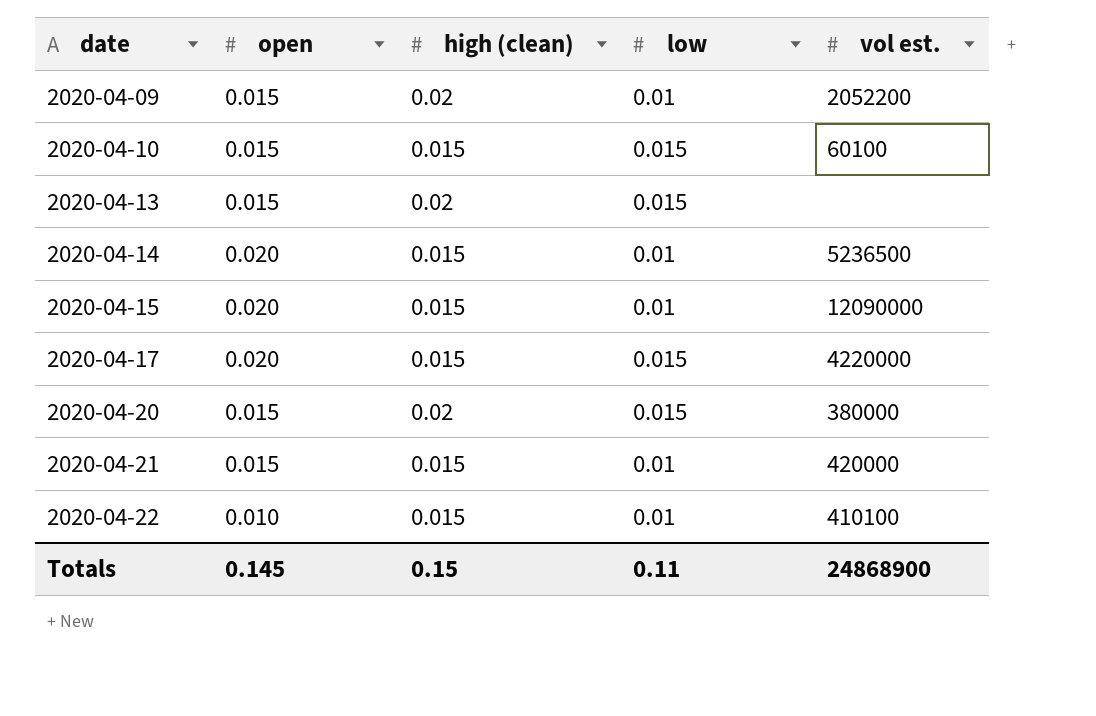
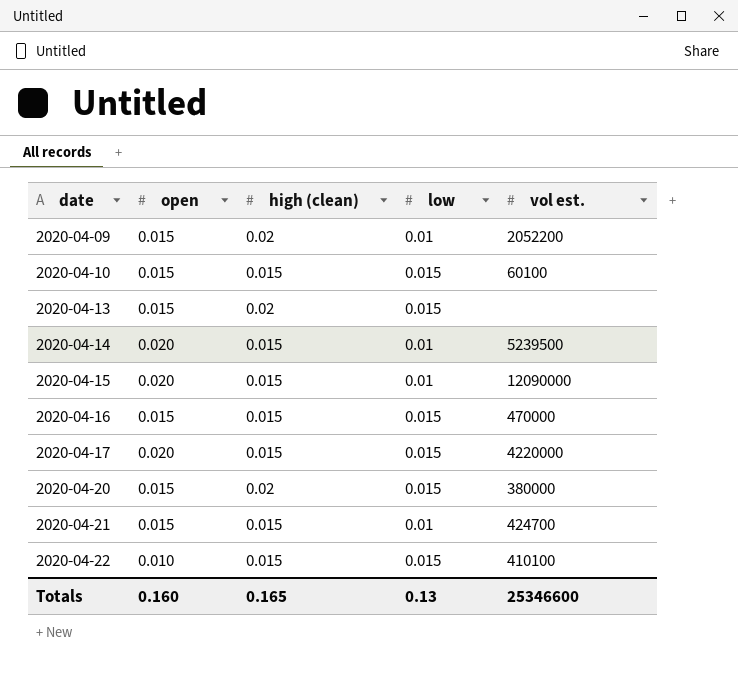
2020-04-14 | vol est.: 5236500 -> 5239500
row 2020-04-16: none -> 0.015 | 0.015 | 0.015 | 470000
2020-04-21 | vol est.: 420000 -> 424700
2020-04-22 | low: 0.01 -> 0.015
Totals | open: 0.145 -> 0.160
Totals | high (clean): 0.15 -> 0.165
Totals | low: 0.11 -> 0.13
Totals | vol est.: 24868900 -> 25346600

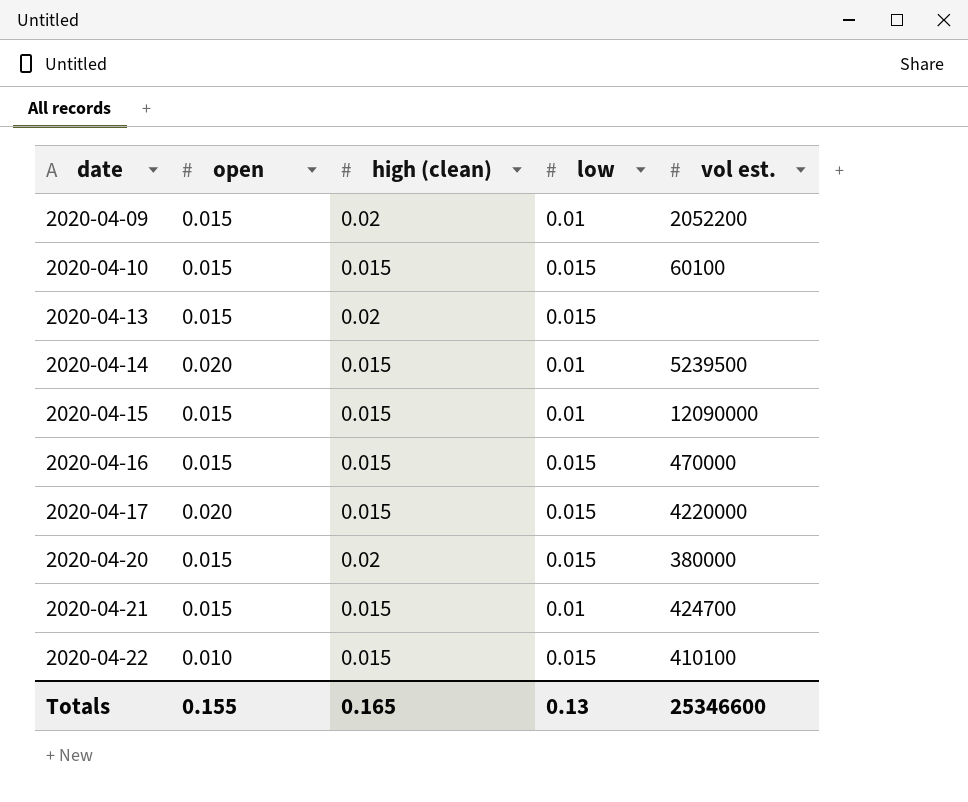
2020-04-15 | open: 0.020 -> 0.015
Totals | open: 0.160 -> 0.155

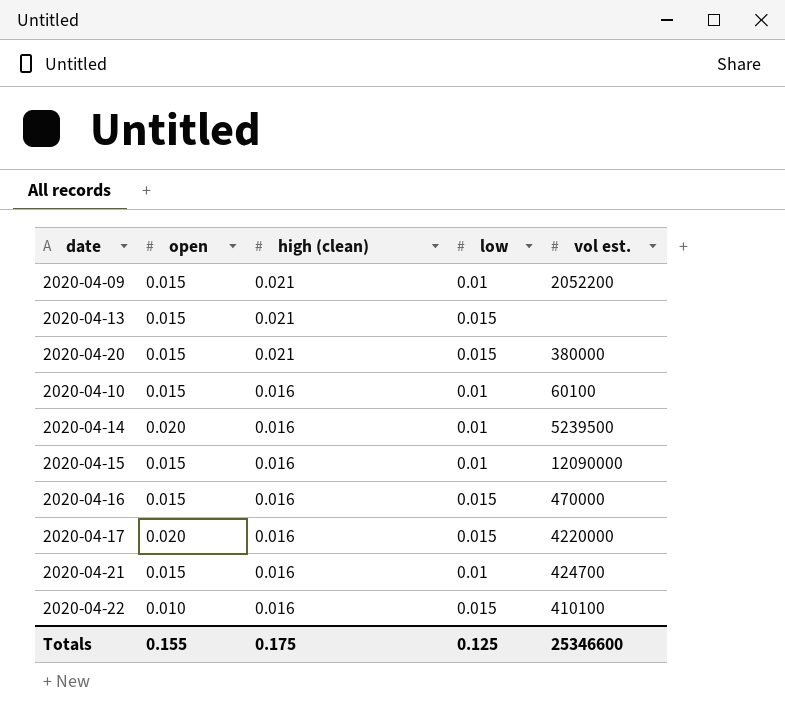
row order: date ascending -> high (clean) descending
2020-04-09 | high (clean): 0.02 -> 0.021
2020-04-13 | high (clean): 0.02 -> 0.021
2020-04-20 | high (clean): 0.02 -> 0.021
2020-04-10 | high (clean): 0.015 -> 0.016
2020-04-10 | low: 0.015 -> 0.01
2020-04-14 | high (clean): 0.015 -> 0.016
2020-04-15 | high (clean): 0.015 -> 0.016
2020-04-16 | high (clean): 0.015 -> 0.016
2020-04-17 | high (clean): 0.015 -> 0.016
2020-04-21 | high (clean): 0.015 -> 0.016
2020-04-22 | high (clean): 0.015 -> 0.016
Totals | high (clean): 0.165 -> 0.175
Totals | low: 0.13 -> 0.125

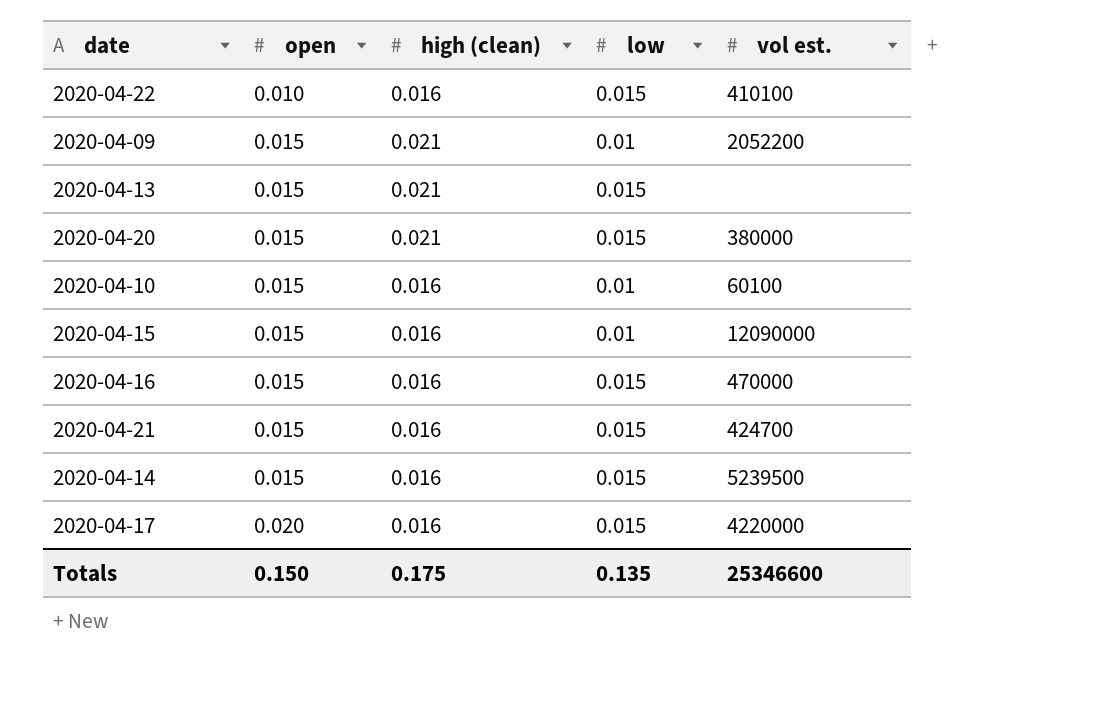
row order: high (clean) descending -> open ascending
2020-04-21 | low: 0.01 -> 0.015
2020-04-14 | open: 0.020 -> 0.015
2020-04-14 | low: 0.01 -> 0.015
Totals | open: 0.155 -> 0.150
Totals | low: 0.125 -> 0.135

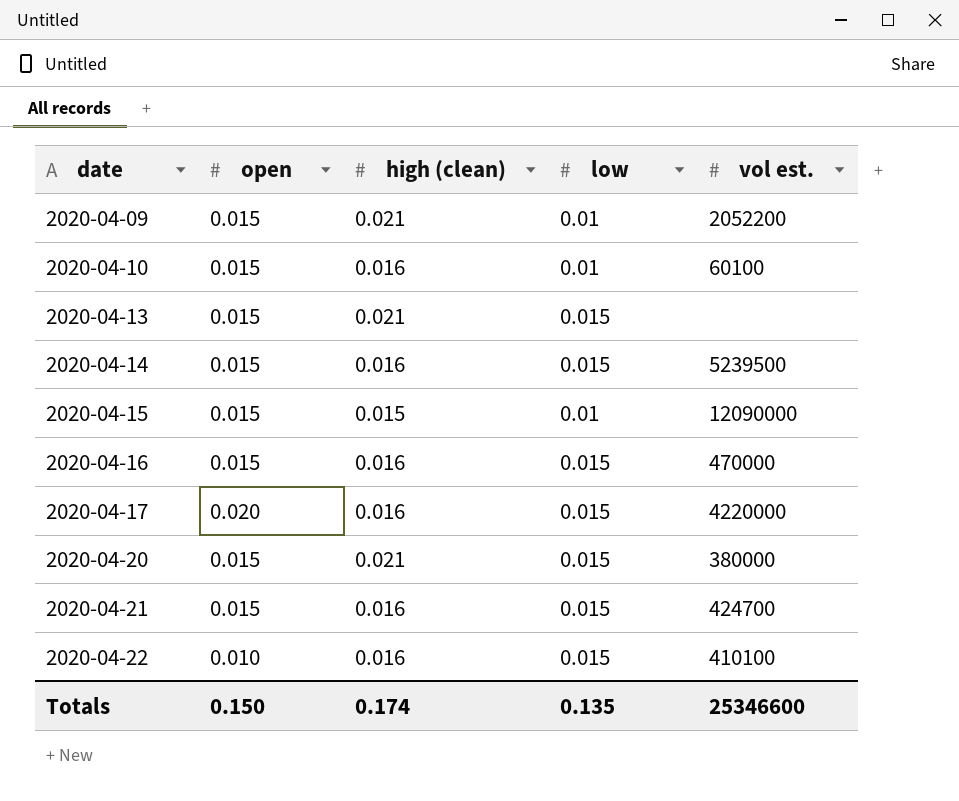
row order: open ascending -> date ascending
2020-04-15 | high (clean): 0.016 -> 0.015
Totals | high (clean): 0.175 -> 0.174

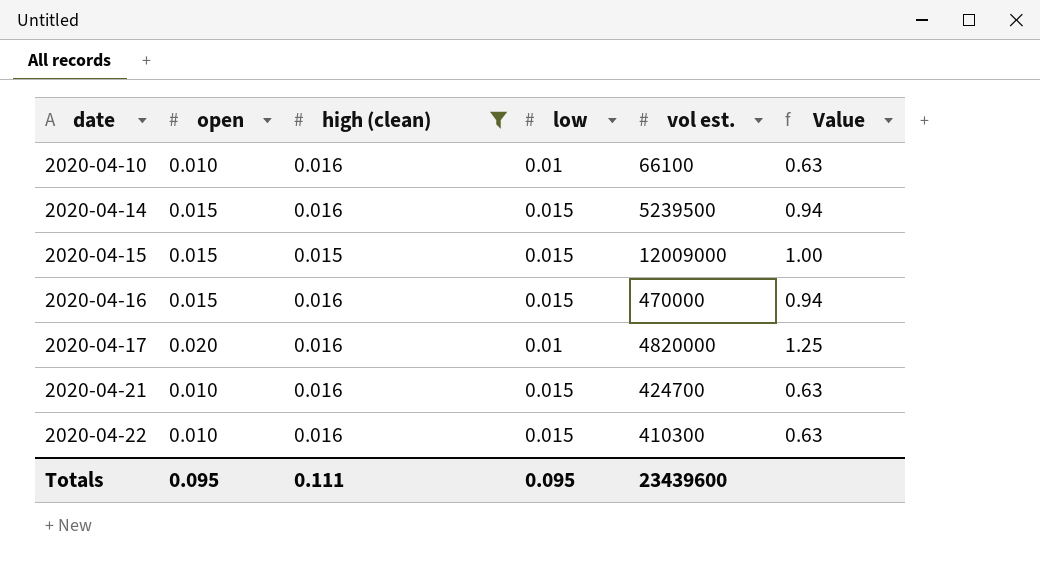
filter: none -> high (clean) != 0.021
column Value | formula: none -> [open] / [high (clean)]
2020-04-10 | open: 0.015 -> 0.010
2020-04-10 | vol est.: 60100 -> 66100
2020-04-15 | low: 0.01 -> 0.015
2020-04-15 | vol est.: 12090000 -> 12009000
2020-04-17 | low: 0.015 -> 0.01
2020-04-17 | vol est.: 4220000 -> 4820000
2020-04-21 | open: 0.015 -> 0.010
2020-04-22 | vol est.: 410100 -> 410300
Totals | open: 0.150 -> 0.095
Totals | high (clean): 0.174 -> 0.111
Totals | low: 0.135 -> 0.095
Totals | vol est.: 25346600 -> 23439600

